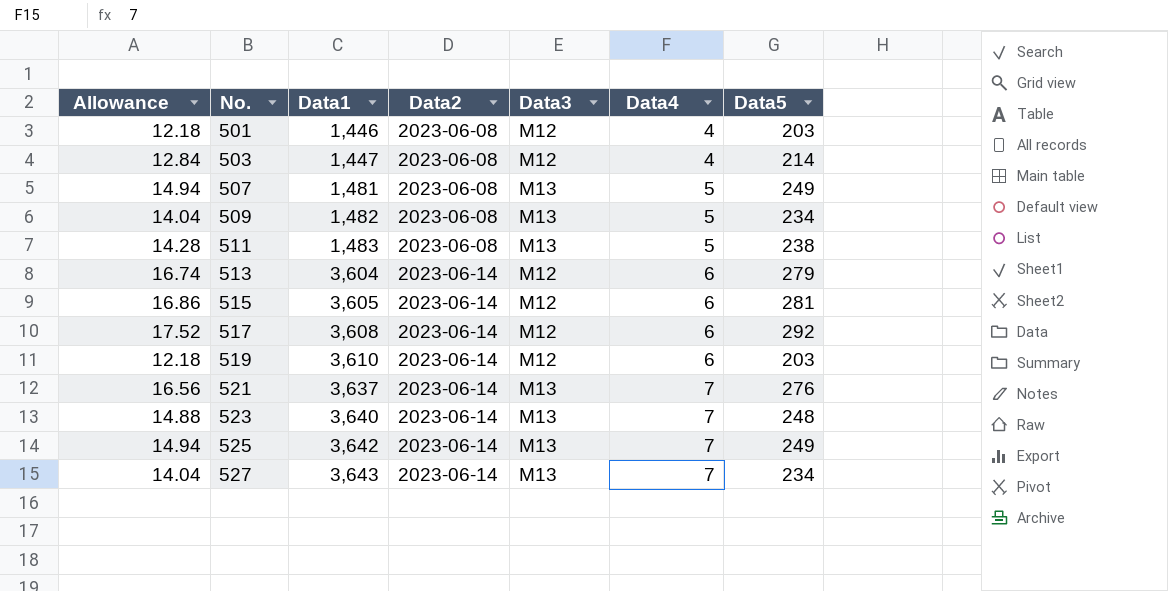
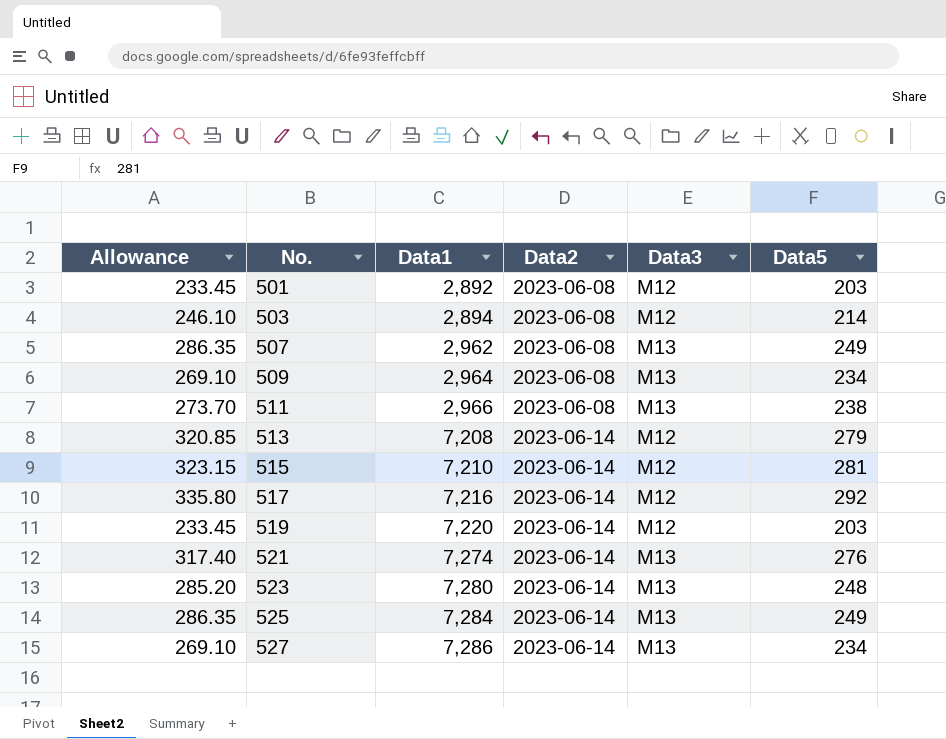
column Data4 | position: 6 -> none
column Allowance | formula: [Data5] * 0.06 -> [Data5] * 1.15
501 | Data1: 1,446 -> 2,892
503 | Data1: 1,447 -> 2,894
507 | Data1: 1,481 -> 2,962
509 | Data1: 1,482 -> 2,964
511 | Data1: 1,483 -> 2,966
513 | Data1: 3,604 -> 7,208
515 | Data1: 3,605 -> 7,210
517 | Data1: 3,608 -> 7,216
519 | Data1: 3,610 -> 7,220
521 | Data1: 3,637 -> 7,274
523 | Data1: 3,640 -> 7,280
525 | Data1: 3,642 -> 7,284
527 | Data1: 3,643 -> 7,286

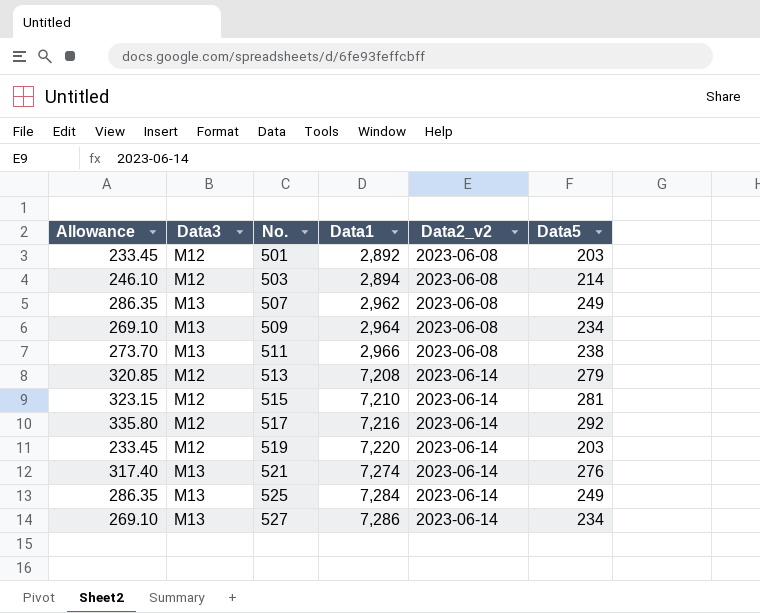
column Data3 | position: 5 -> 2
column name: Data2 -> Data2_v2
row 523: 285.20 | 7,280 | 2023-06-14 | M13 | 248 -> none

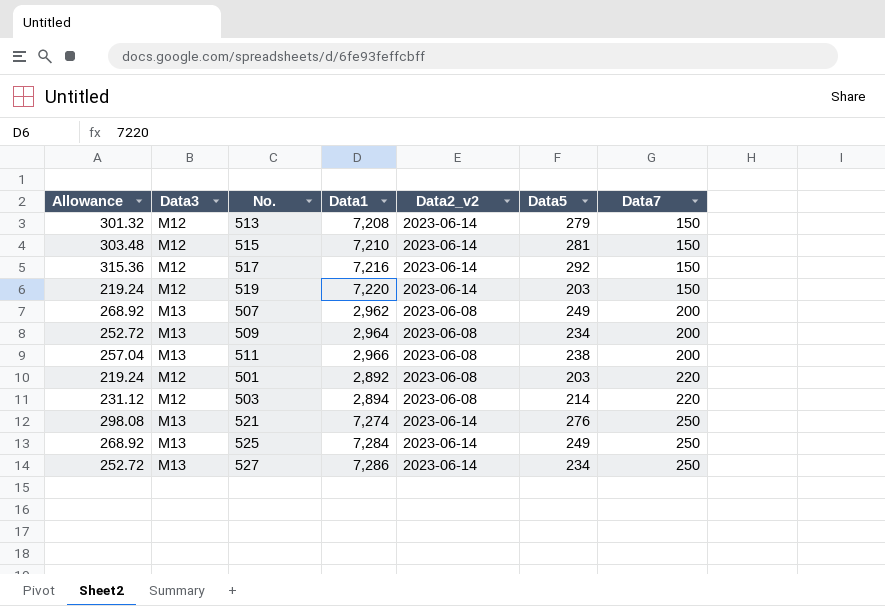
row order: No. ascending -> Data7 ascending
column Allowance | formula: [Data5] * 1.15 -> [Data5] * 1.08
column Data7 | position: none -> 7

